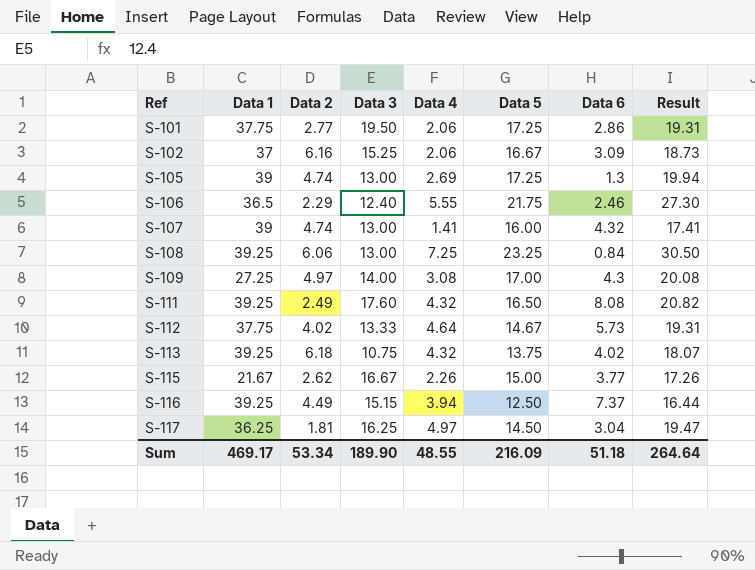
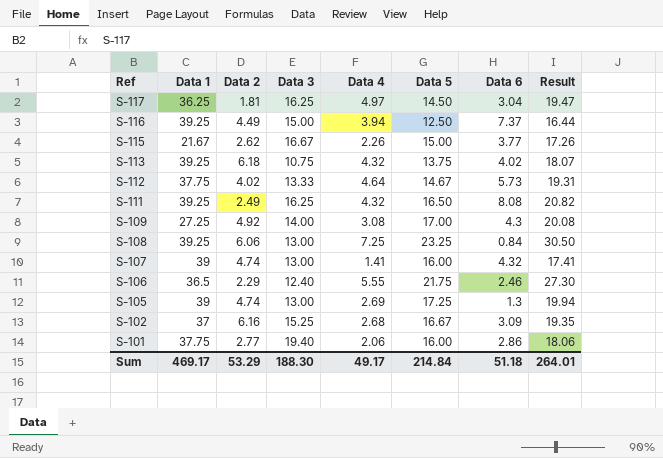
row order: Ref ascending -> Ref descending
S-116 | Data 3: 15.15 -> 15.00
S-111 | Data 3: 17.60 -> 16.25
S-109 | Data 2: 4.97 -> 4.92
S-102 | Data 4: 2.06 -> 2.68
S-102 | Result: 18.73 -> 19.35
S-101 | Data 3: 19.50 -> 19.40
S-101 | Data 5: 17.25 -> 16.00
S-101 | Result: 19.31 -> 18.06
Sum | Data 2: 53.34 -> 53.29
Sum | Data 3: 189.90 -> 188.30
Sum | Data 4: 48.55 -> 49.17
Sum | Data 5: 216.09 -> 214.84
Sum | Result: 264.64 -> 264.01

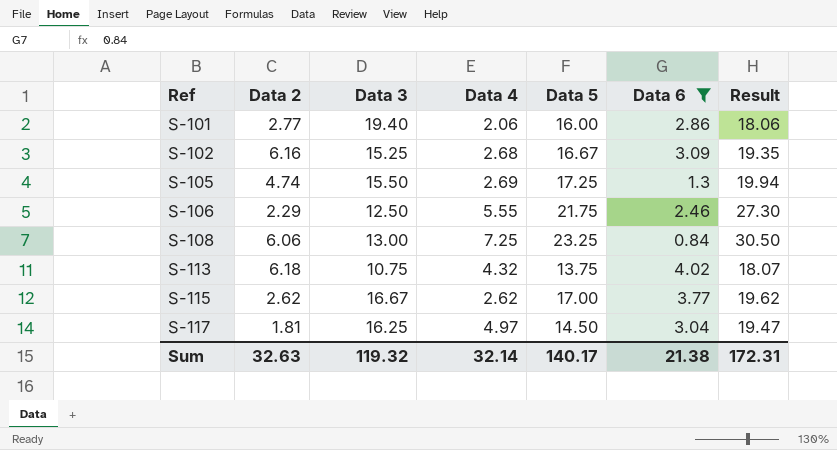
filter: none -> Data 6 <= 4.02
row order: Ref descending -> Ref ascending
column Data 1 | position: 2 -> none
S-105 | Data 3: 13.00 -> 15.50
S-106 | Data 3: 12.40 -> 12.50
S-115 | Data 4: 2.26 -> 2.62
S-115 | Data 5: 15.00 -> 17.00
S-115 | Result: 17.26 -> 19.62
Sum | Data 2: 53.29 -> 32.63
Sum | Data 3: 188.30 -> 119.32
Sum | Data 4: 49.17 -> 32.14
Sum | Data 5: 214.84 -> 140.17
Sum | Data 6: 51.18 -> 21.38
Sum | Result: 264.01 -> 172.31

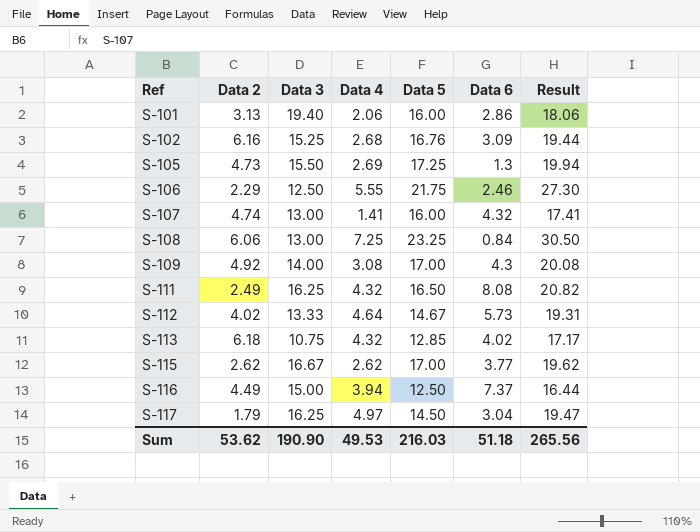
filter: Data 6 <= 4.02 -> none
S-101 | Data 2: 2.77 -> 3.13
S-102 | Data 5: 16.67 -> 16.76
S-102 | Result: 19.35 -> 19.44
S-105 | Data 2: 4.74 -> 4.73
S-113 | Data 5: 13.75 -> 12.85
S-113 | Result: 18.07 -> 17.17
S-117 | Data 2: 1.81 -> 1.79
Sum | Data 2: 32.63 -> 53.62
Sum | Data 3: 119.32 -> 190.90
Sum | Data 4: 32.14 -> 49.53
Sum | Data 5: 140.17 -> 216.03
Sum | Data 6: 21.38 -> 51.18
Sum | Result: 172.31 -> 265.56

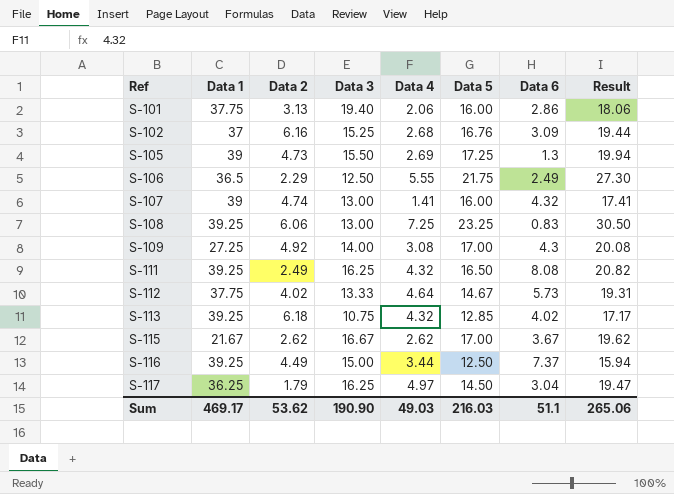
column Data 1 | position: none -> 2
S-106 | Data 6: 2.46 -> 2.49
S-108 | Data 6: 0.84 -> 0.83
S-115 | Data 6: 3.77 -> 3.67
S-116 | Data 4: 3.94 -> 3.44
S-116 | Result: 16.44 -> 15.94
Sum | Data 4: 49.53 -> 49.03
Sum | Data 6: 51.18 -> 51.1
Sum | Result: 265.56 -> 265.06

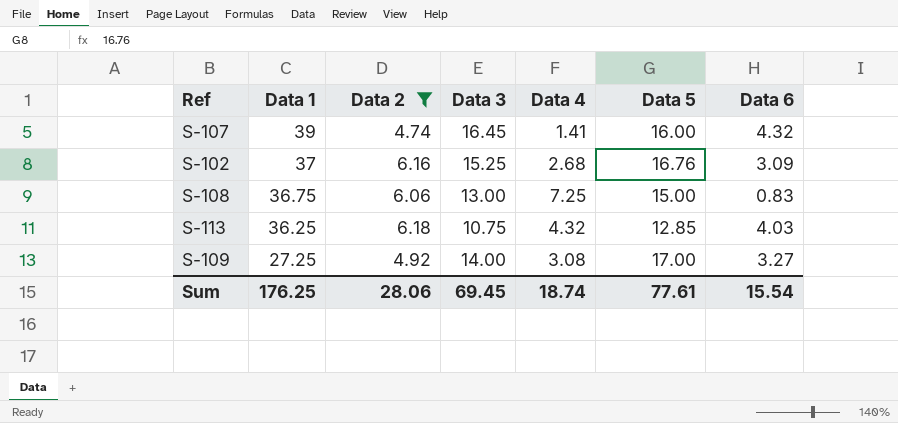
filter: none -> Data 2 >= 4.74
row order: Ref ascending -> Data 1 descending
column Result | formula: [Data 4] + [Data 5] -> none
S-107 | Data 3: 13.00 -> 16.45
S-108 | Data 1: 39.25 -> 36.75
S-108 | Data 5: 23.25 -> 15.00
S-113 | Data 1: 39.25 -> 36.25
S-113 | Data 6: 4.02 -> 4.03
S-109 | Data 6: 4.3 -> 3.27
Sum | Data 1: 469.17 -> 176.25
Sum | Data 2: 53.62 -> 28.06
Sum | Data 3: 190.90 -> 69.45
Sum | Data 4: 49.03 -> 18.74
Sum | Data 5: 216.03 -> 77.61
Sum | Data 6: 51.1 -> 15.54

